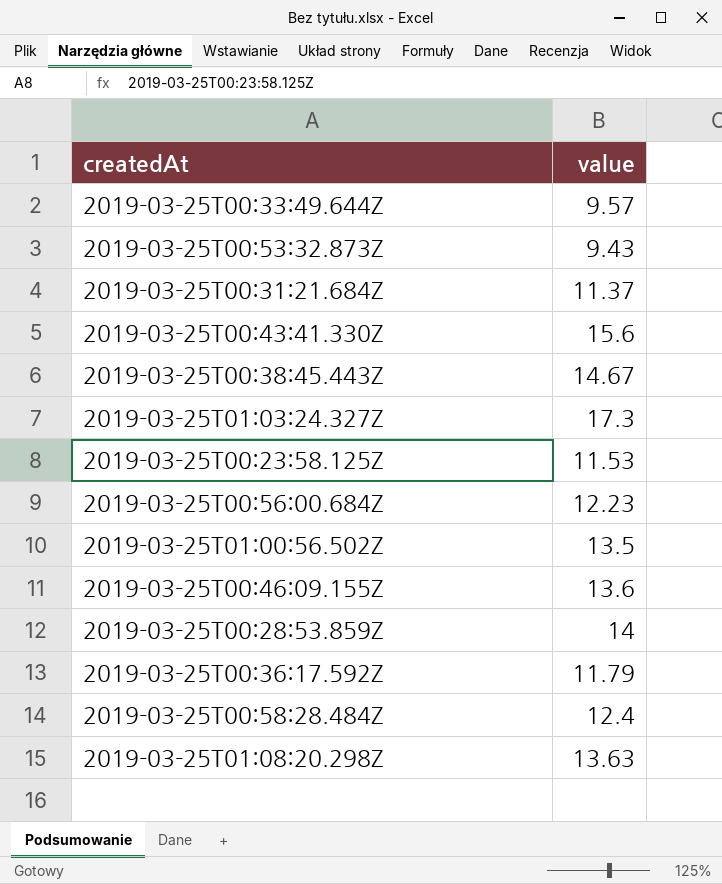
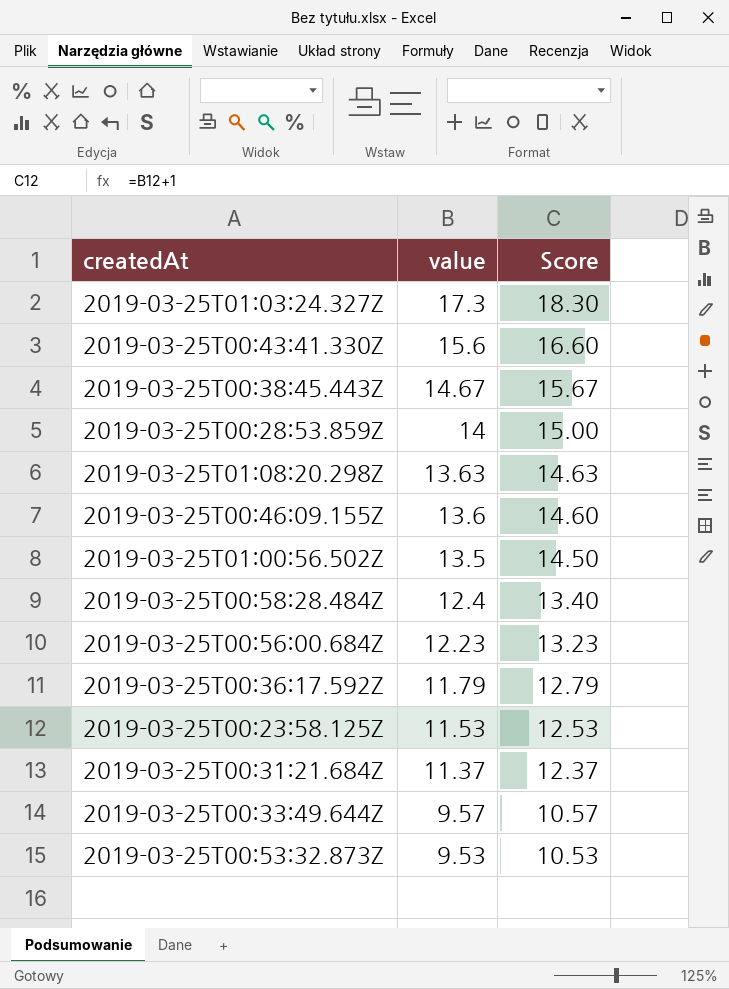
row order: none -> value descending
column Score | formula: none -> [value] + 1
2019-03-25T00:53:32.873Z | value: 9.43 -> 9.53

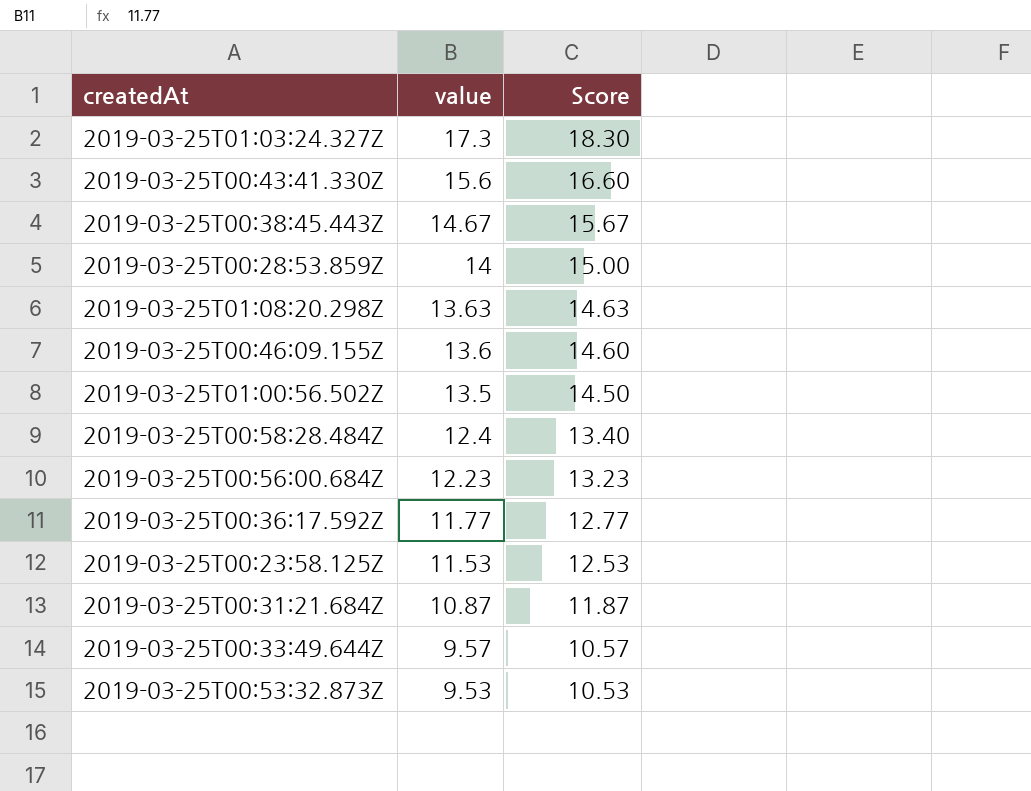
2019-03-25T00:36:17.592Z | value: 11.79 -> 11.77
2019-03-25T00:36:17.592Z | Score: 12.79 -> 12.77
2019-03-25T00:31:21.684Z | value: 11.37 -> 10.87
2019-03-25T00:31:21.684Z | Score: 12.37 -> 11.87

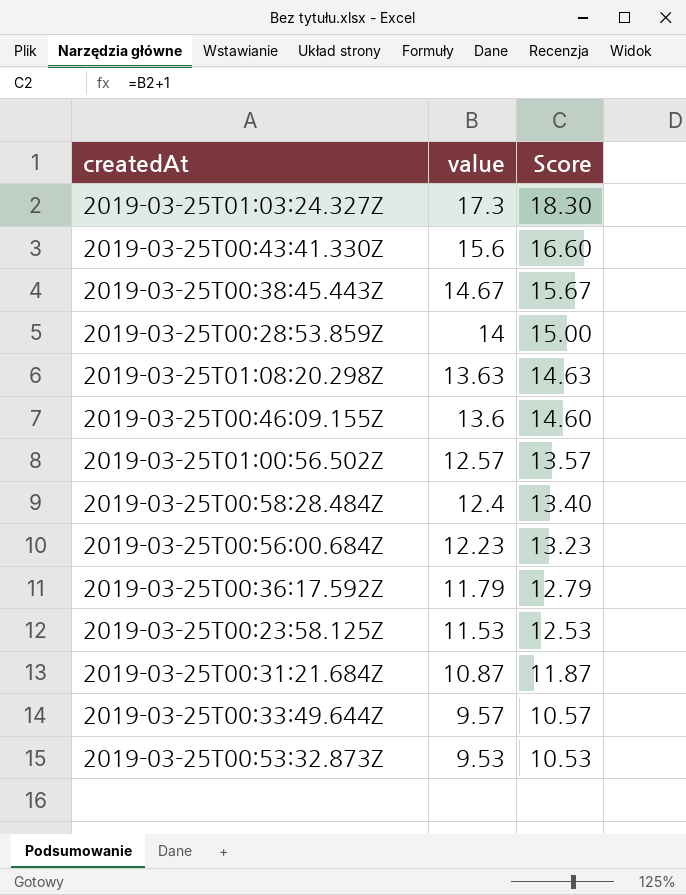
2019-03-25T01:00:56.502Z | value: 13.5 -> 12.57
2019-03-25T01:00:56.502Z | Score: 14.50 -> 13.57
2019-03-25T00:36:17.592Z | value: 11.77 -> 11.79
2019-03-25T00:36:17.592Z | Score: 12.77 -> 12.79

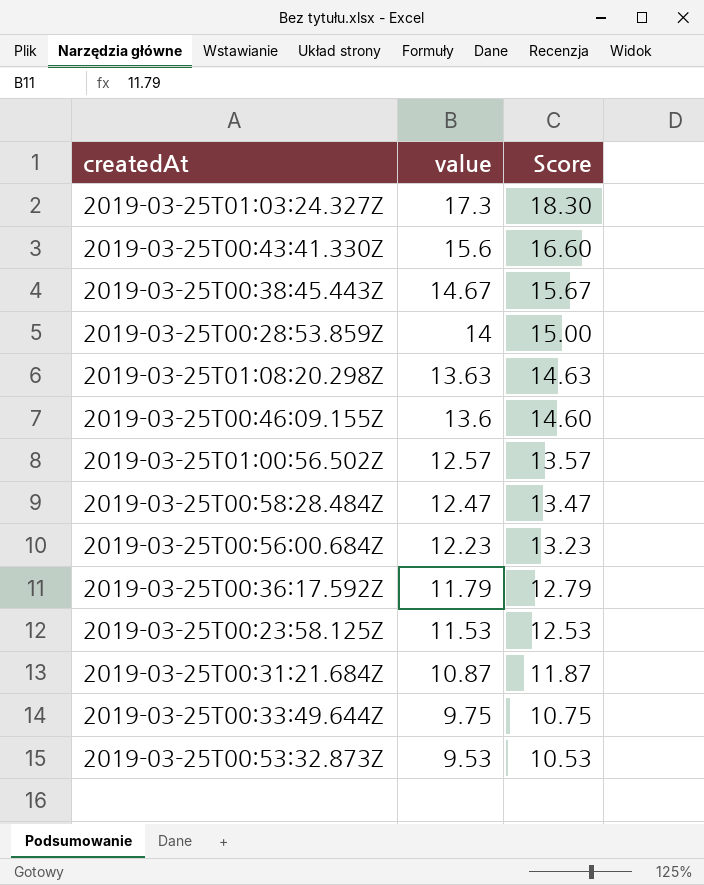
2019-03-25T00:58:28.484Z | value: 12.4 -> 12.47
2019-03-25T00:58:28.484Z | Score: 13.40 -> 13.47
2019-03-25T00:33:49.644Z | value: 9.57 -> 9.75
2019-03-25T00:33:49.644Z | Score: 10.57 -> 10.75

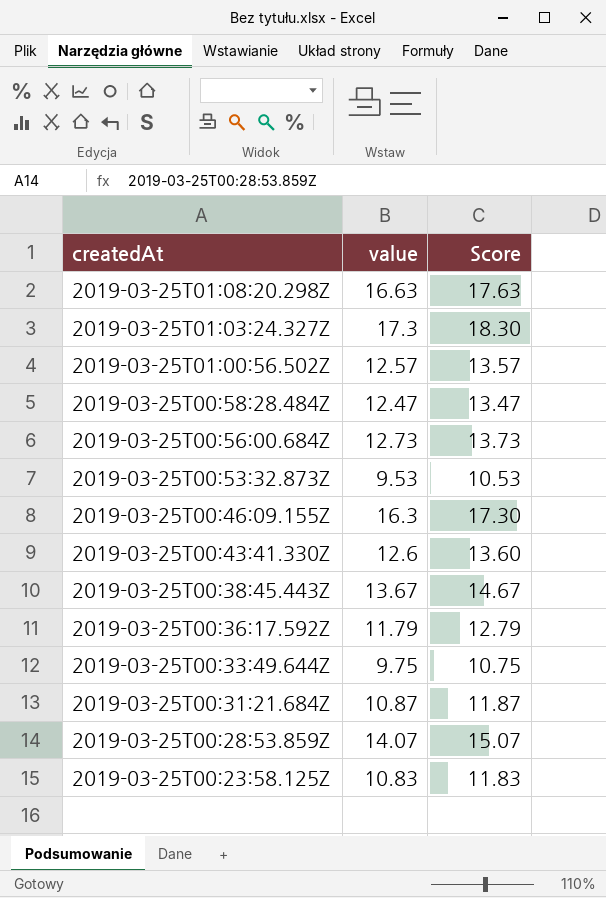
row order: value descending -> createdAt descending
2019-03-25T01:08:20.298Z | value: 13.63 -> 16.63
2019-03-25T01:08:20.298Z | Score: 14.63 -> 17.63
2019-03-25T00:56:00.684Z | value: 12.23 -> 12.73
2019-03-25T00:56:00.684Z | Score: 13.23 -> 13.73
2019-03-25T00:46:09.155Z | value: 13.6 -> 16.3
2019-03-25T00:46:09.155Z | Score: 14.60 -> 17.30
2019-03-25T00:43:41.330Z | value: 15.6 -> 12.6
2019-03-25T00:43:41.330Z | Score: 16.60 -> 13.60
2019-03-25T00:38:45.443Z | value: 14.67 -> 13.67
2019-03-25T00:38:45.443Z | Score: 15.67 -> 14.67
2019-03-25T00:28:53.859Z | value: 14 -> 14.07
2019-03-25T00:28:53.859Z | Score: 15.00 -> 15.07
2019-03-25T00:23:58.125Z | value: 11.53 -> 10.83
2019-03-25T00:23:58.125Z | Score: 12.53 -> 11.83

